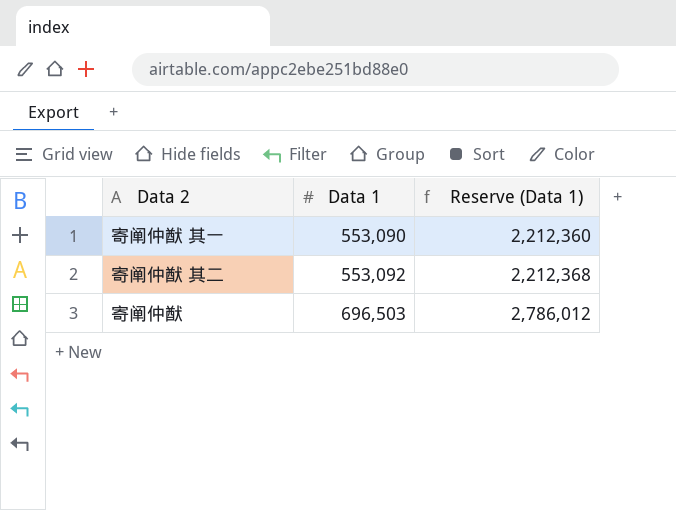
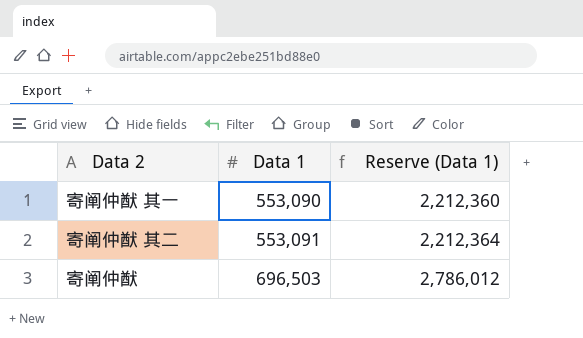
寄阐仲猷 其二 | Data 1: 553,092 -> 553,091
寄阐仲猷 其二 | Reserve (Data 1): 2,212,368 -> 2,212,364

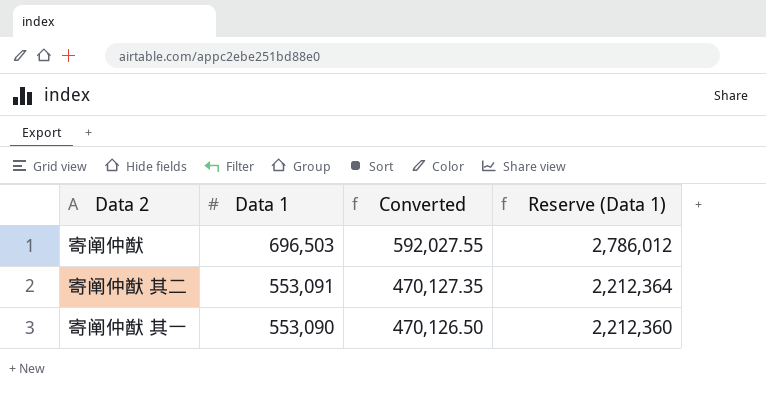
row order: Data 1 ascending -> Data 1 descending
column Converted | formula: none -> [Data 1] * 0.85

